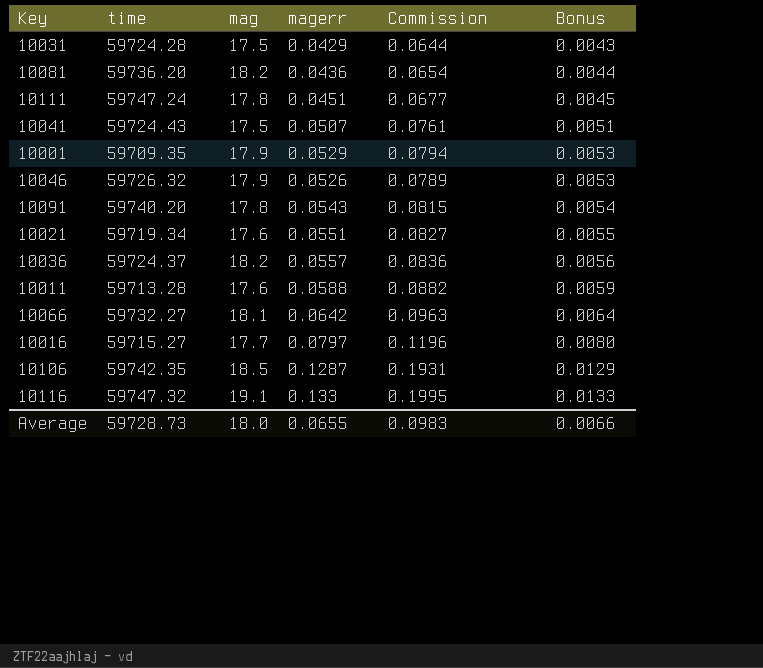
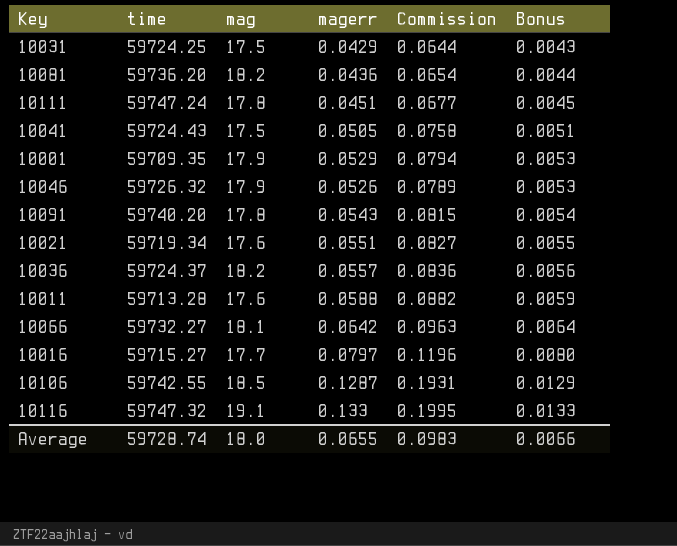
10031 | time: 59724.28 -> 59724.25
10041 | magerr: 0.0507 -> 0.0505
10041 | Commission: 0.0761 -> 0.0758
10106 | time: 59742.35 -> 59742.55
Average | time: 59728.73 -> 59728.74

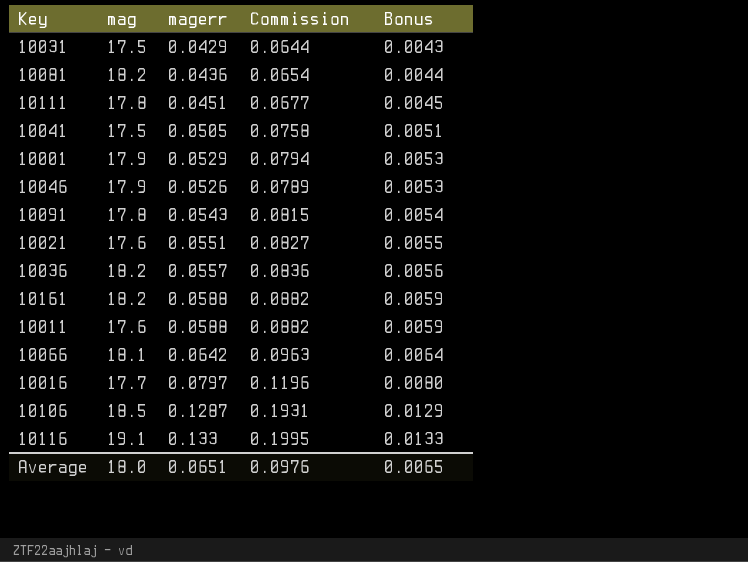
column time | position: 2 -> none
row 10161: none -> 18.2 | 0.0588 | 0.0882 | 0.0059
Average | magerr: 0.0655 -> 0.0651
Average | Commission: 0.0983 -> 0.0976
Average | Bonus: 0.0066 -> 0.0065

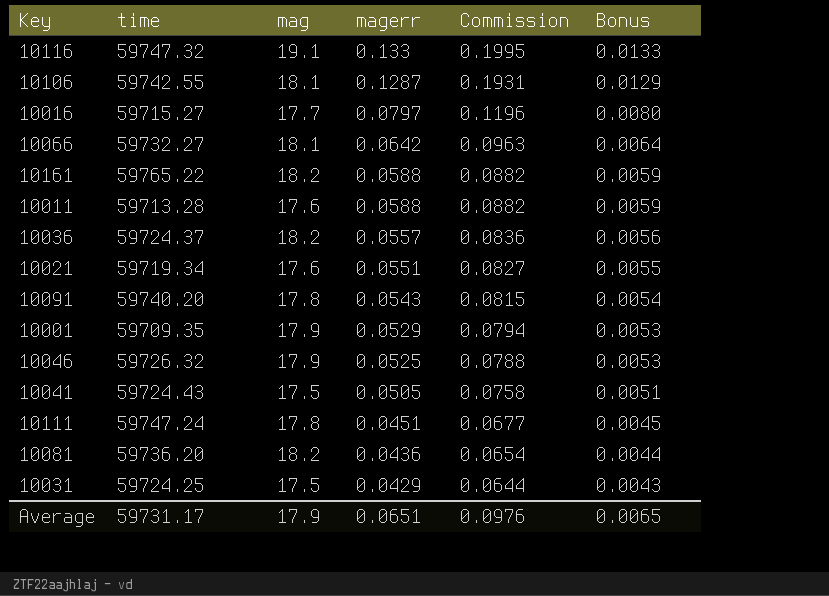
row order: Bonus ascending -> magerr descending
column time | position: none -> 2
10106 | mag: 18.5 -> 18.1
10046 | magerr: 0.0526 -> 0.0525
10046 | Commission: 0.0789 -> 0.0788
Average | mag: 18.0 -> 17.9

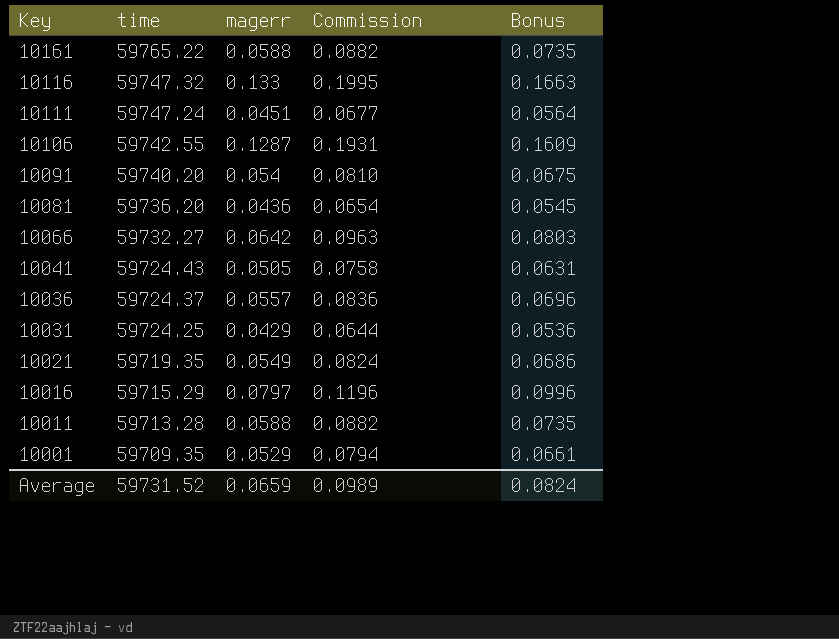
row order: magerr descending -> Key descending
column mag | position: 3 -> none
column Bonus | formula: [magerr] * 0.1 -> [magerr] * 1.25
row 10046: 59726.32 | 17.9 | 0.0525 | 0.0788 | 0.0053 -> none
10091 | magerr: 0.0543 -> 0.054
10091 | Commission: 0.0815 -> 0.0810
10021 | time: 59719.34 -> 59719.35
10021 | magerr: 0.0551 -> 0.0549
10021 | Commission: 0.0827 -> 0.0824
10016 | time: 59715.27 -> 59715.29
Average | time: 59731.17 -> 59731.52
Average | magerr: 0.0651 -> 0.0659
Average | Commission: 0.0976 -> 0.0989
Average | Bonus: 0.0065 -> 0.0824

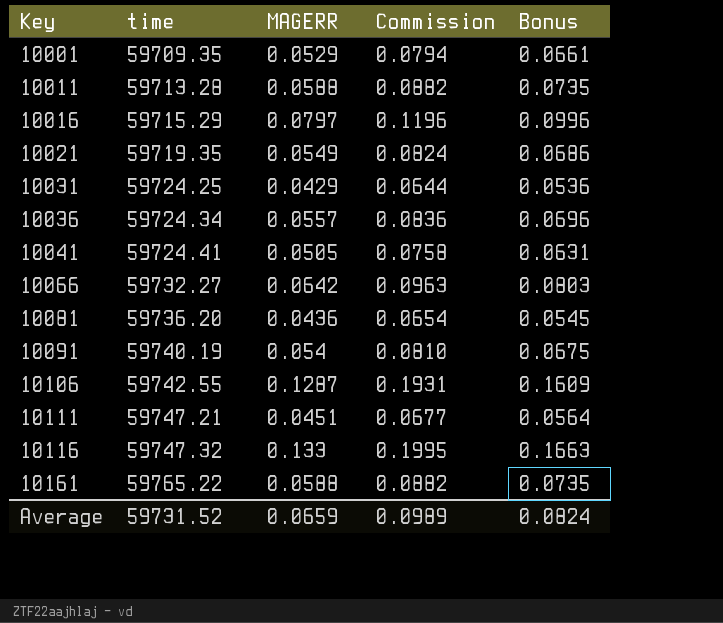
row order: Key descending -> Key ascending
column name: magerr -> MAGERR
10036 | time: 59724.37 -> 59724.34
10041 | time: 59724.43 -> 59724.41
10091 | time: 59740.20 -> 59740.19
10111 | time: 59747.24 -> 59747.21

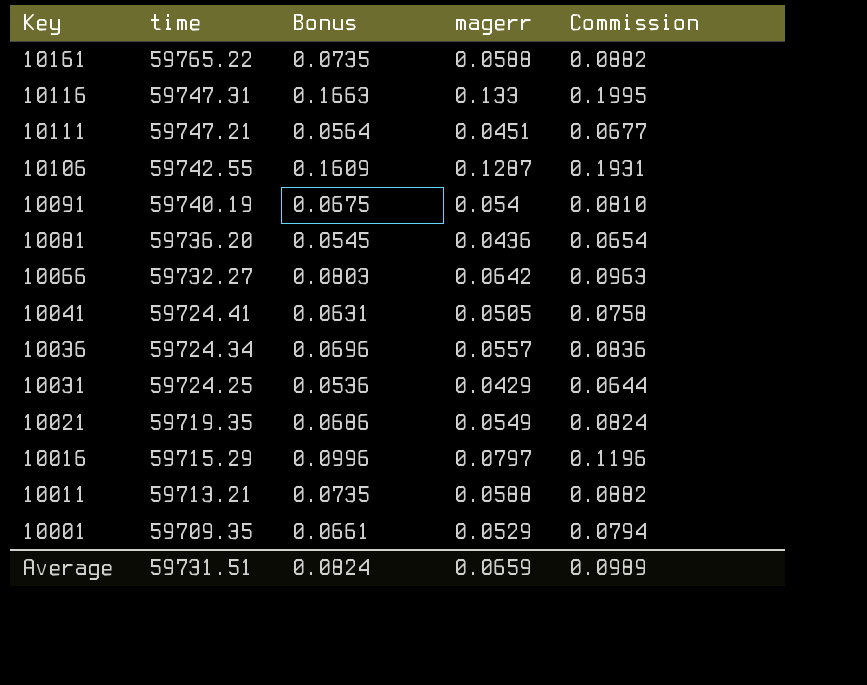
row order: Key ascending -> Key descending
column Bonus | position: 5 -> 3
column name: MAGERR -> magerr
10116 | time: 59747.32 -> 59747.31
10011 | time: 59713.28 -> 59713.21
Average | time: 59731.52 -> 59731.51

